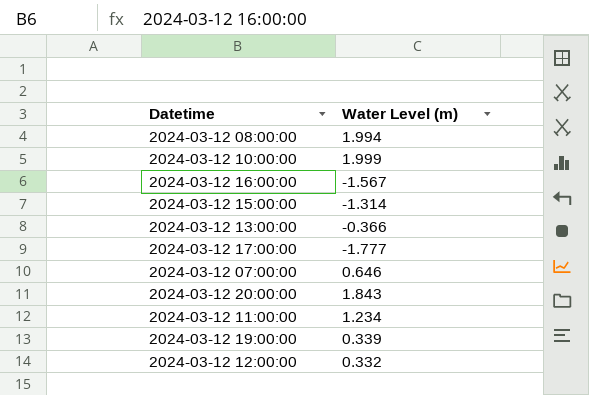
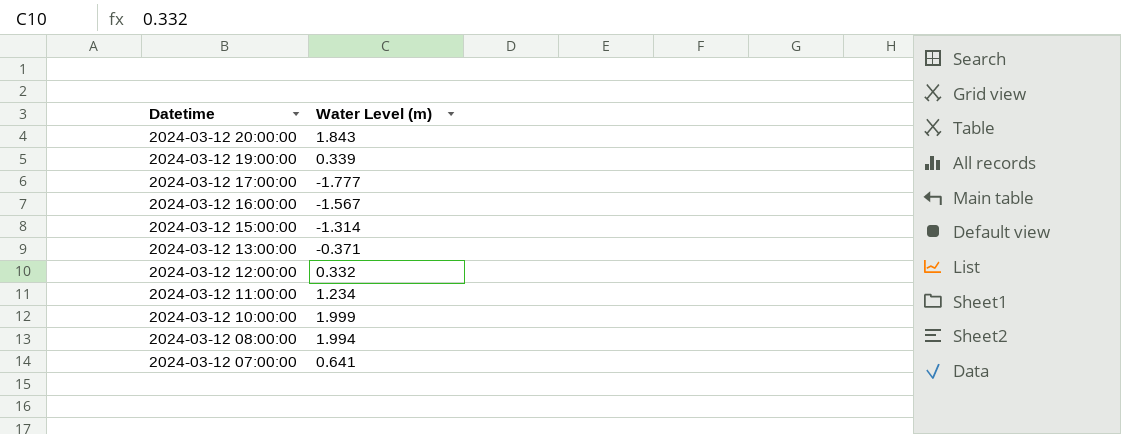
row order: none -> Datetime descending
2024-03-12 13:00:00 | Water Level (m): -0.366 -> -0.371
2024-03-12 07:00:00 | Water Level (m): 0.646 -> 0.641

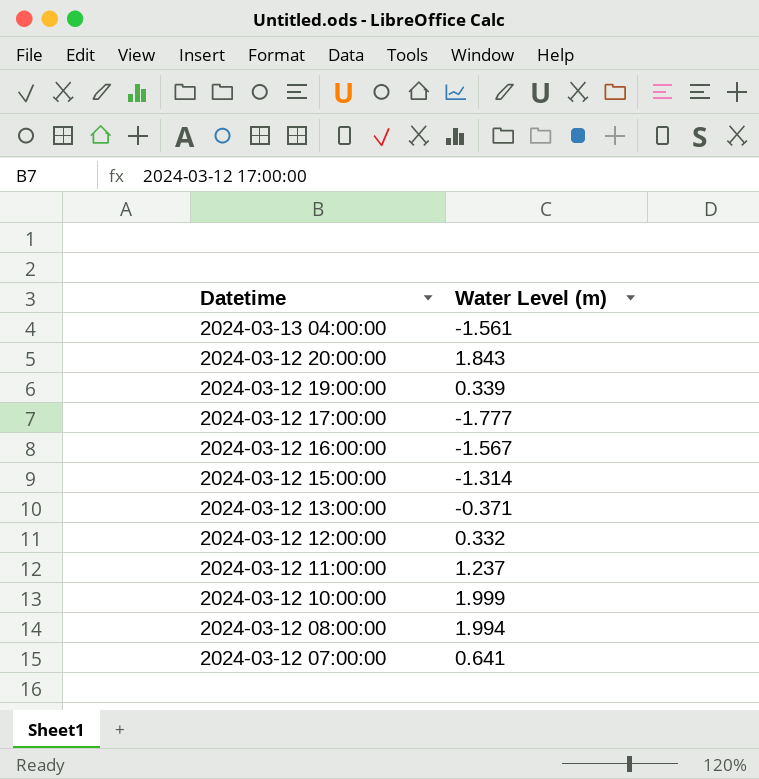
row 2024-03-13 04:00:00: none -> -1.561
2024-03-12 11:00:00 | Water Level (m): 1.234 -> 1.237

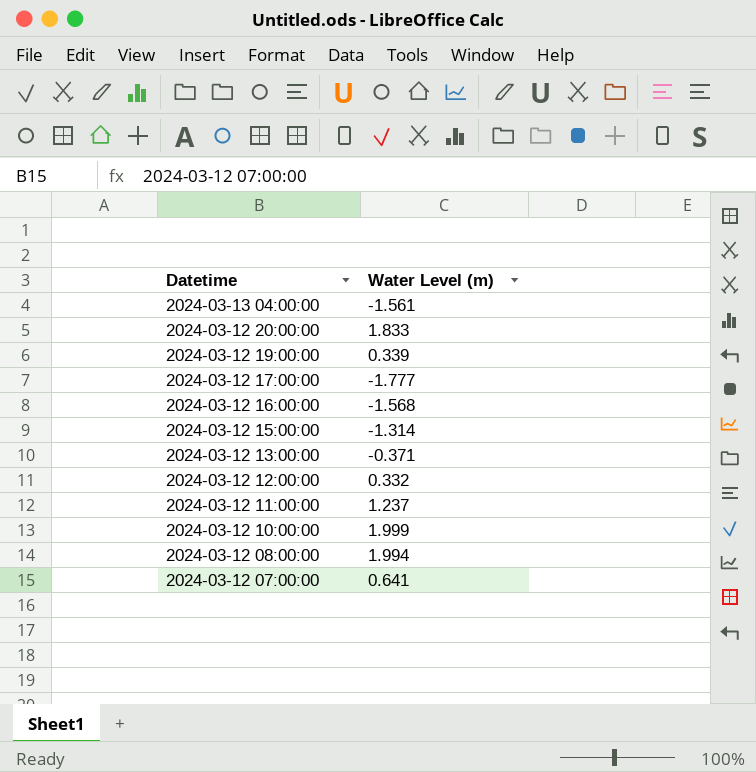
2024-03-12 20:00:00 | Water Level (m): 1.843 -> 1.833
2024-03-12 16:00:00 | Water Level (m): -1.567 -> -1.568

